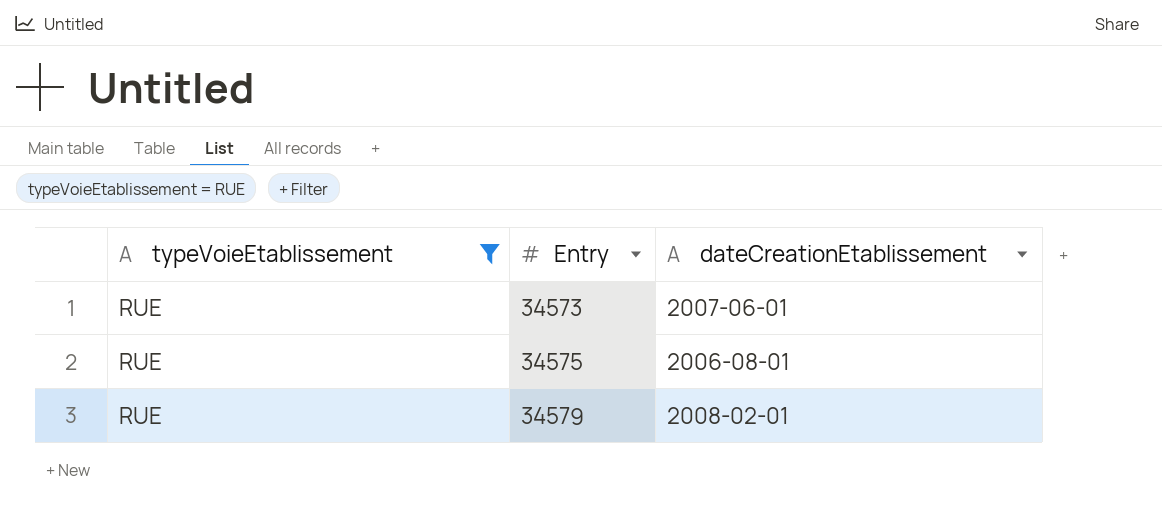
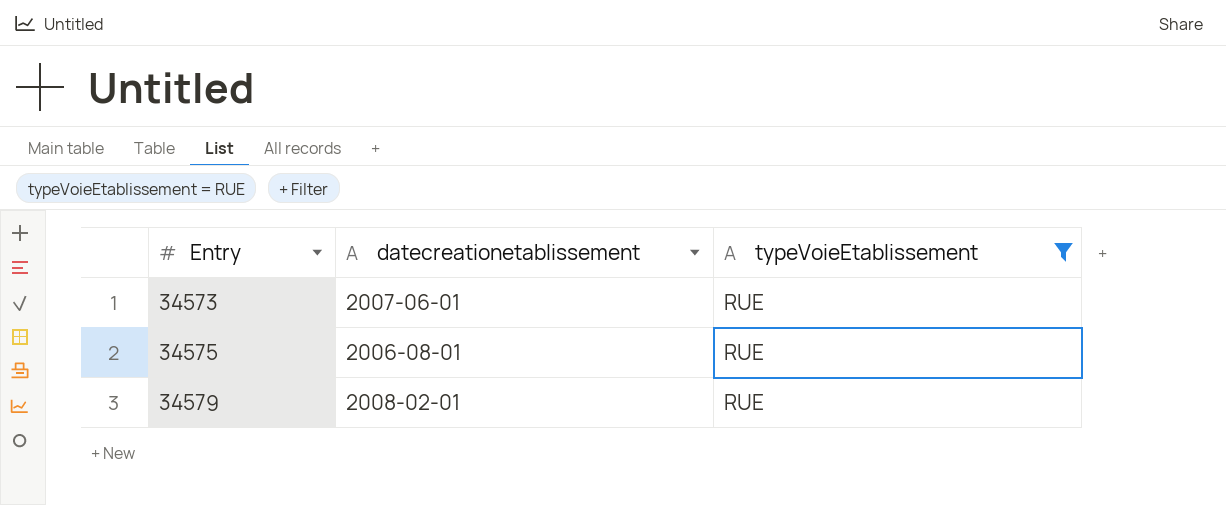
column name: dateCreationEtablissement -> datecreationetablissement
column typeVoieEtablissement | position: 1 -> 3

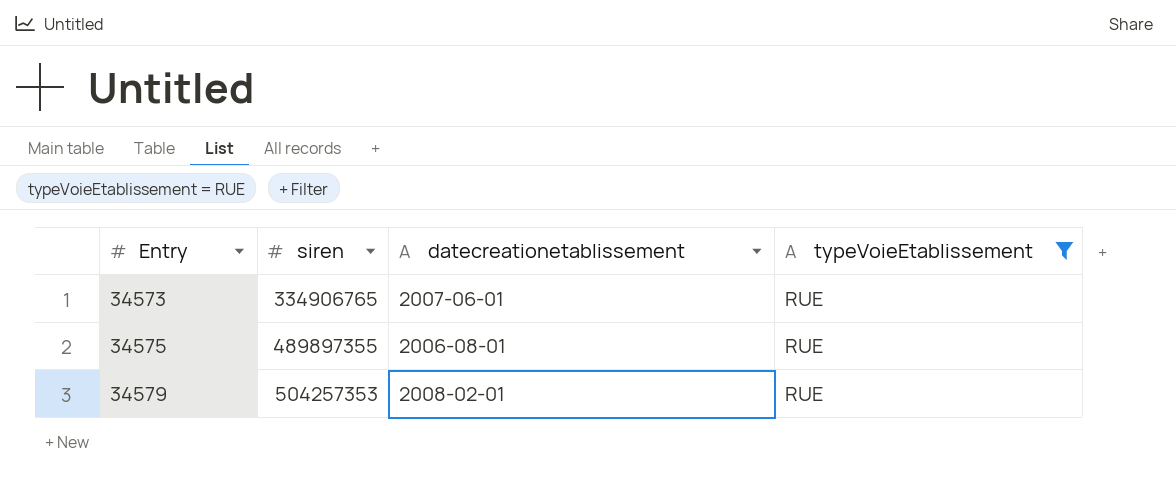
column siren | position: none -> 2

